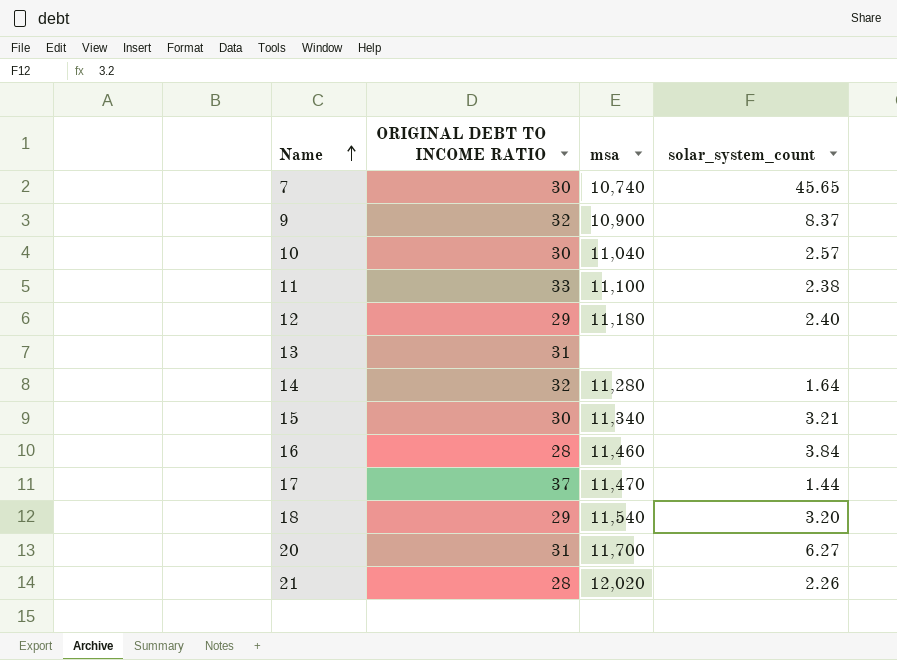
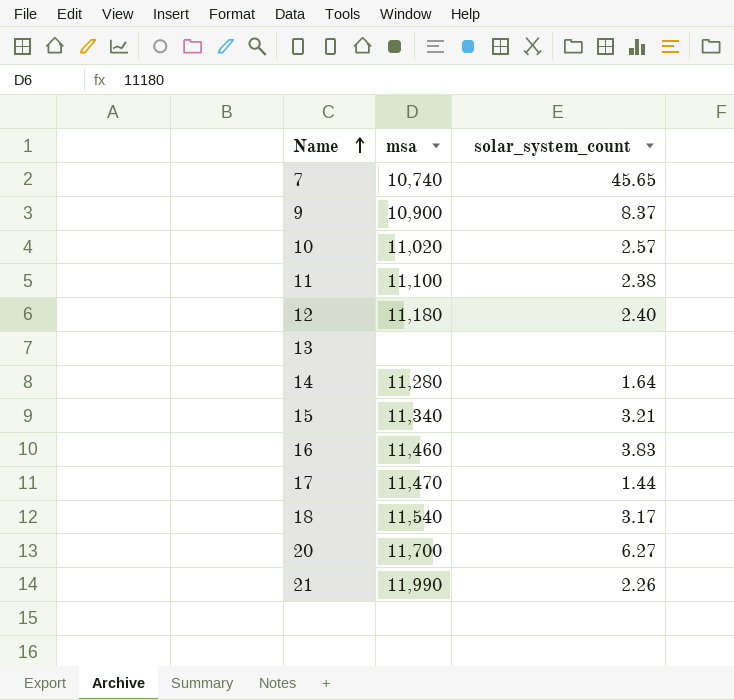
column ORIGINAL DEBT TO INCOME RATIO | position: 2 -> none
10 | msa: 11,040 -> 11,020
16 | solar_system_count: 3.84 -> 3.83
18 | solar_system_count: 3.20 -> 3.17
21 | msa: 12,020 -> 11,990

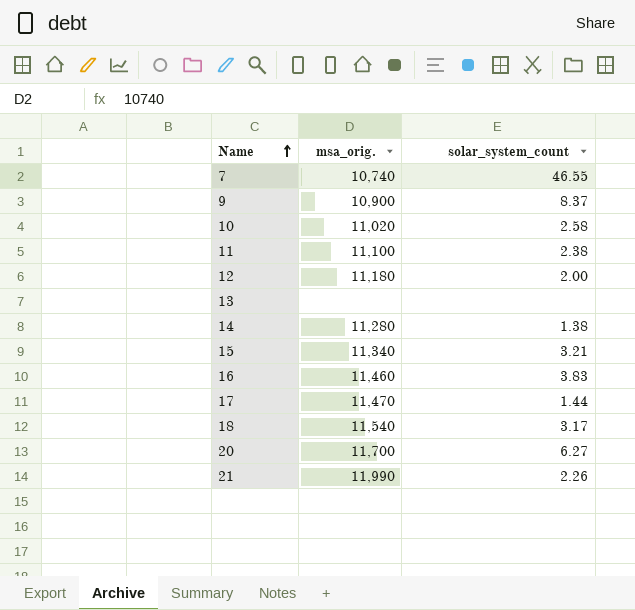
column name: msa -> msa_orig.
7 | solar_system_count: 45.65 -> 46.55
10 | solar_system_count: 2.57 -> 2.58
12 | solar_system_count: 2.40 -> 2.00
14 | solar_system_count: 1.64 -> 1.38

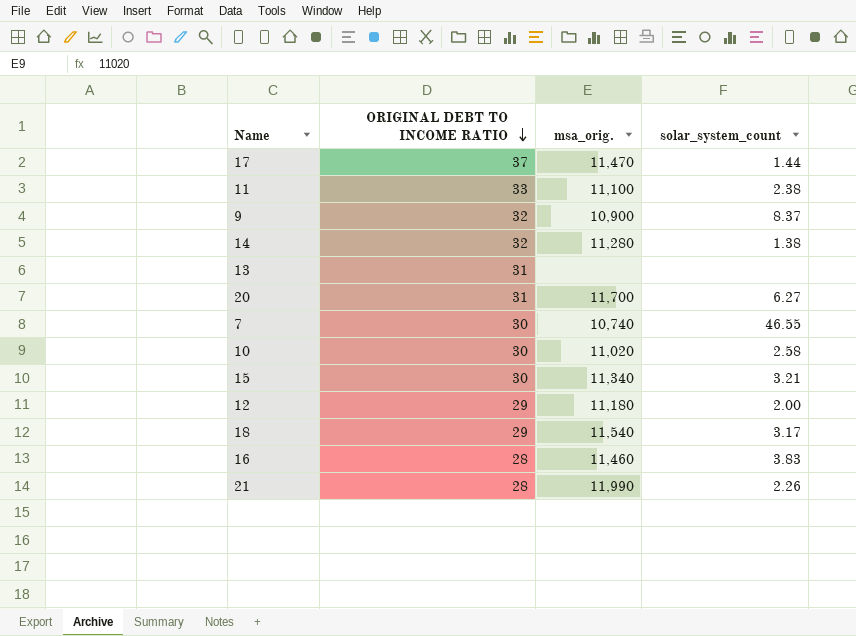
row order: Name ascending -> ORIGINAL DEBT TO INCOME RATIO descending
column ORIGINAL DEBT TO INCOME RATIO | position: none -> 2

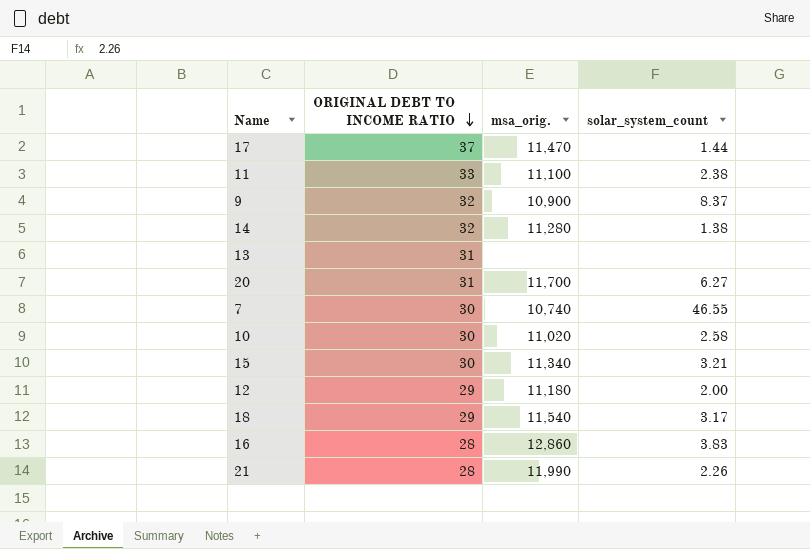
16 | msa_orig.: 11,460 -> 12,860

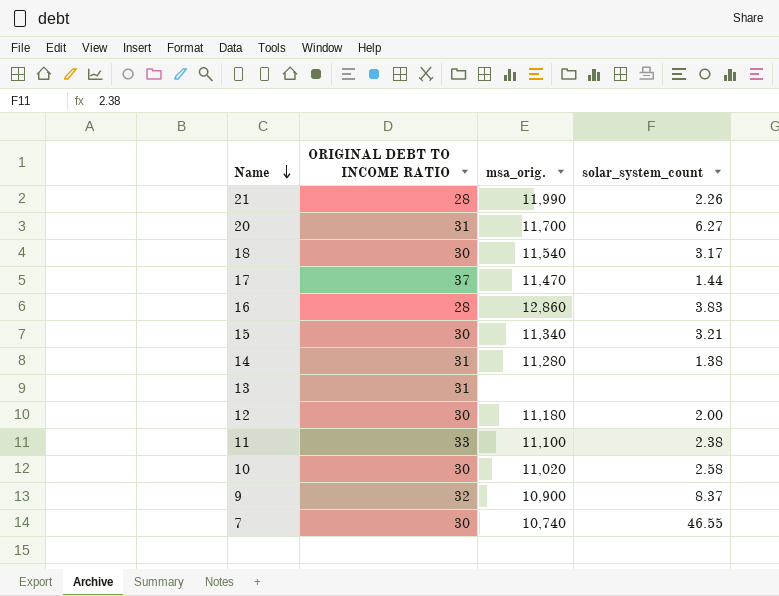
row order: ORIGINAL DEBT TO INCOME RATIO descending -> Name descending
18 | ORIGINAL DEBT TO INCOME RATIO: 29 -> 30
14 | ORIGINAL DEBT TO INCOME RATIO: 32 -> 31
12 | ORIGINAL DEBT TO INCOME RATIO: 29 -> 30

